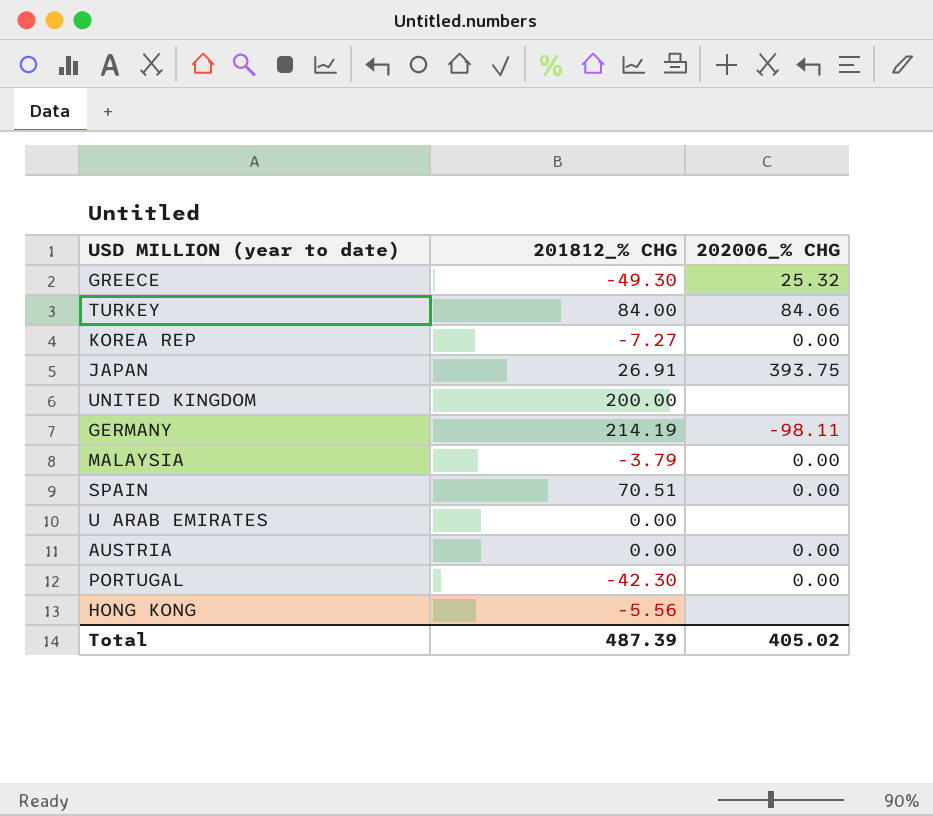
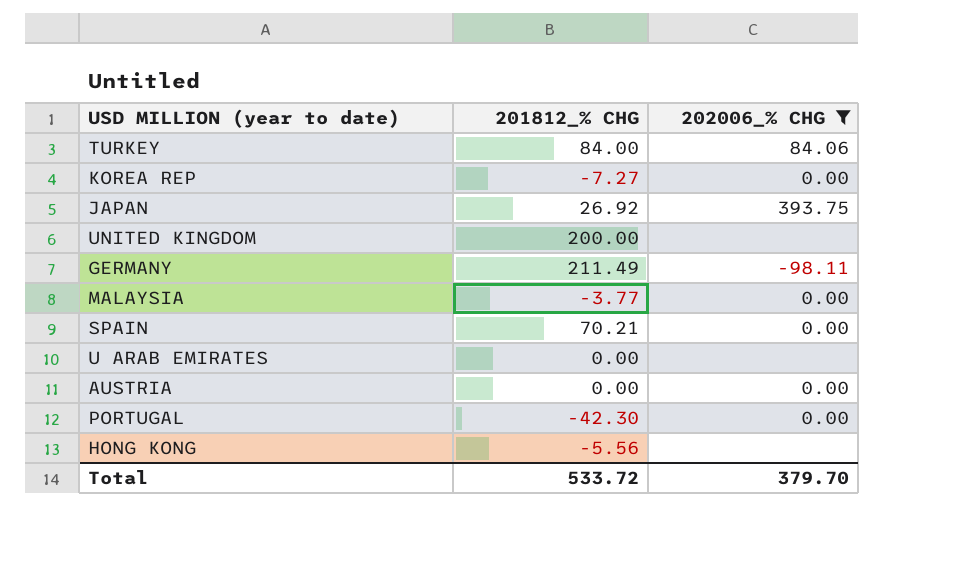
filter: none -> 202006_% CHG != 25.32
JAPAN | 201812_% CHG: 26.91 -> 26.92
GERMANY | 201812_% CHG: 214.19 -> 211.49
MALAYSIA | 201812_% CHG: -3.79 -> -3.77
SPAIN | 201812_% CHG: 70.51 -> 70.21
Total | 201812_% CHG: 487.39 -> 533.72
Total | 202006_% CHG: 405.02 -> 379.70

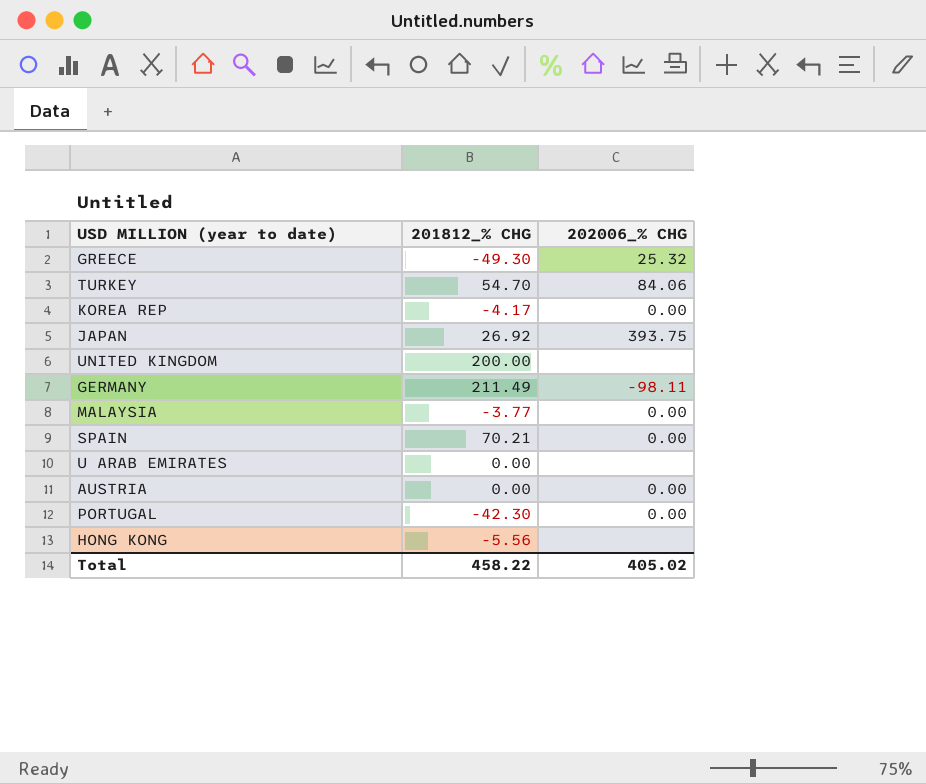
filter: 202006_% CHG != 25.32 -> none
TURKEY | 201812_% CHG: 84.00 -> 54.70
KOREA REP | 201812_% CHG: -7.27 -> -4.17
Total | 201812_% CHG: 533.72 -> 458.22
Total | 202006_% CHG: 379.70 -> 405.02

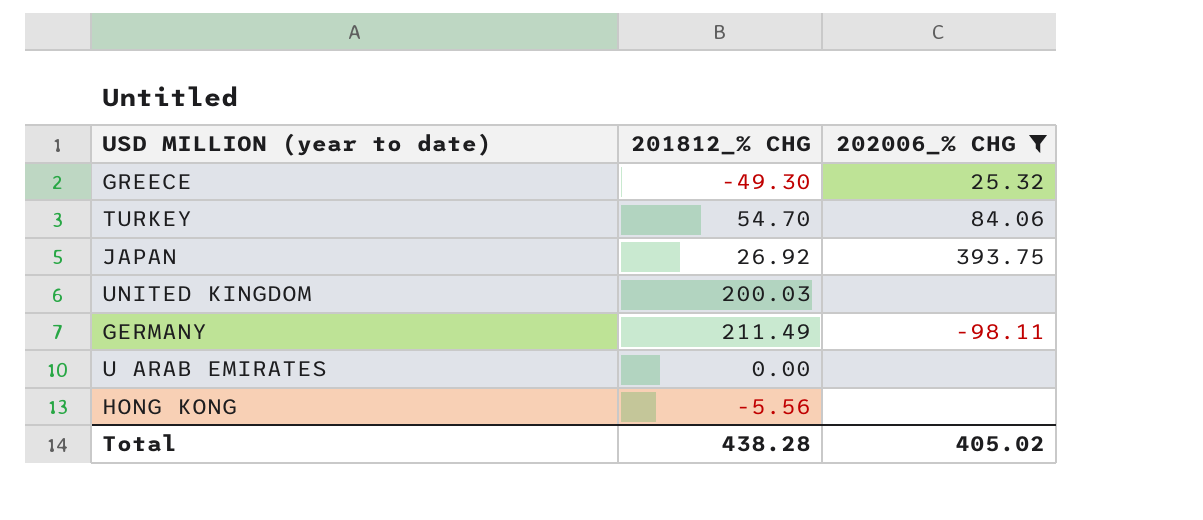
filter: none -> 202006_% CHG != 0.00
UNITED KINGDOM | 201812_% CHG: 200.00 -> 200.03
Total | 201812_% CHG: 458.22 -> 438.28

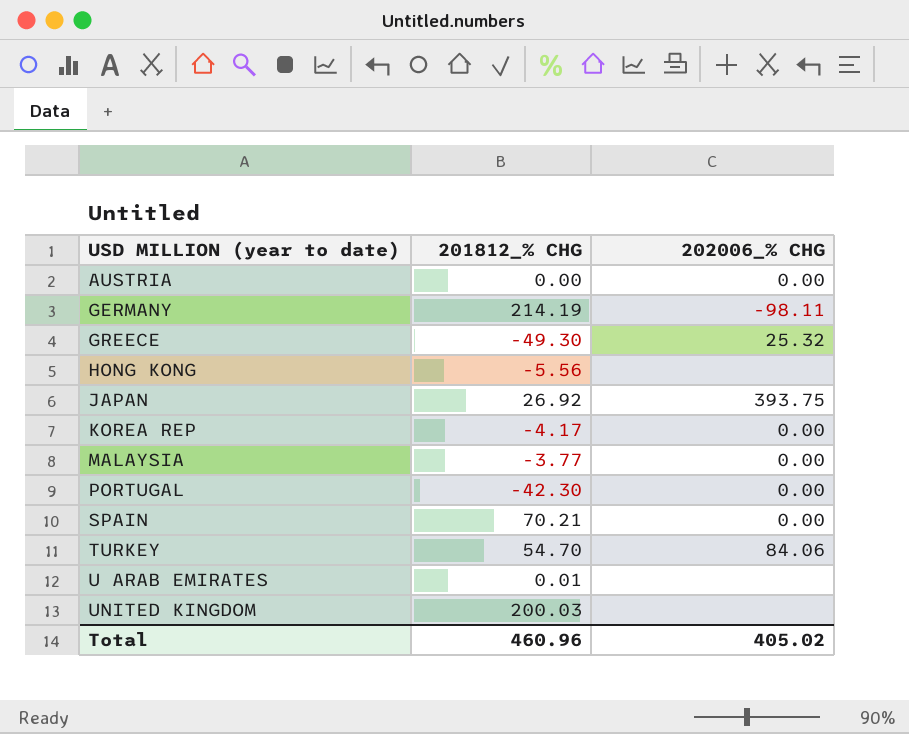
filter: 202006_% CHG != 0.00 -> none
row order: none -> USD MILLION (year to date) ascending
GERMANY | 201812_% CHG: 211.49 -> 214.19
U ARAB EMIRATES | 201812_% CHG: 0.00 -> 0.01
Total | 201812_% CHG: 438.28 -> 460.96

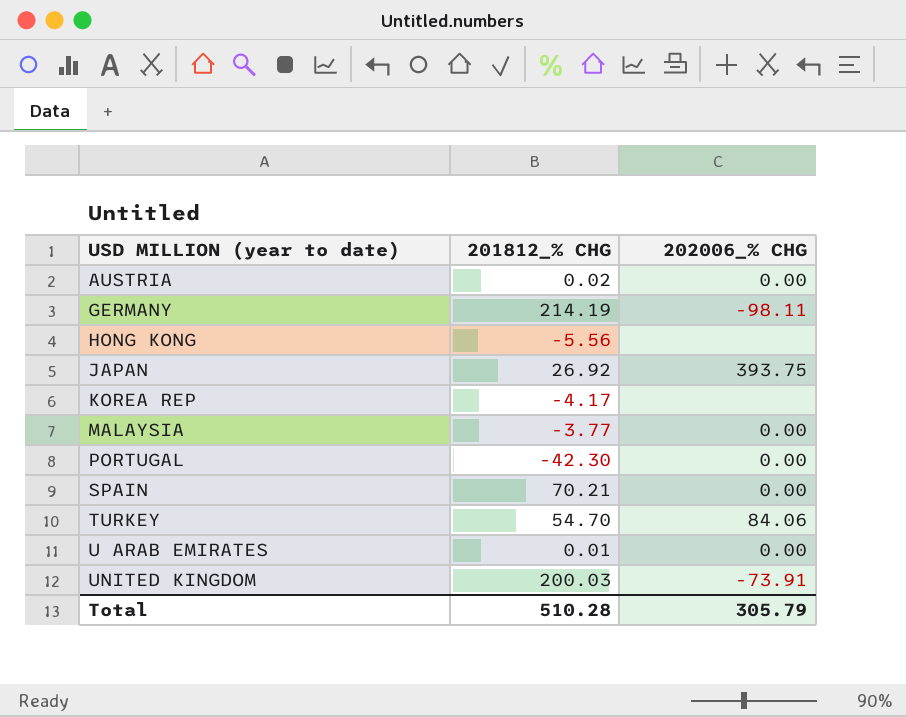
row GREECE: -49.30 | 25.32 -> none
AUSTRIA | 201812_% CHG: 0.00 -> 0.02
KOREA REP | 202006_% CHG: 0.00 -> none
U ARAB EMIRATES | 202006_% CHG: none -> 0.00
UNITED KINGDOM | 202006_% CHG: none -> -73.91
Total | 201812_% CHG: 460.96 -> 510.28
Total | 202006_% CHG: 405.02 -> 305.79

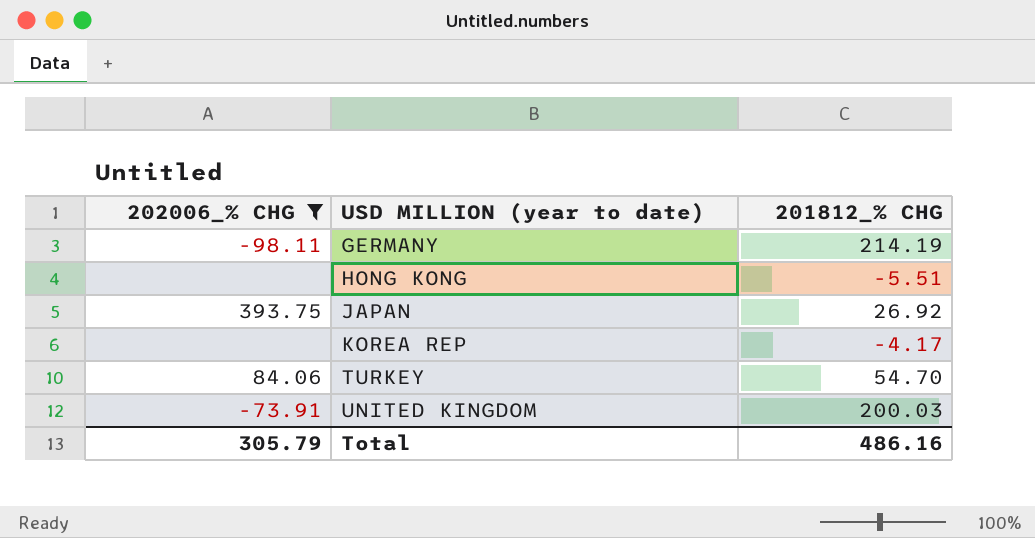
filter: none -> 202006_% CHG != 0.00
column 202006_% CHG | position: 3 -> 1
HONG KONG | 201812_% CHG: -5.56 -> -5.51
Total | 201812_% CHG: 510.28 -> 486.16

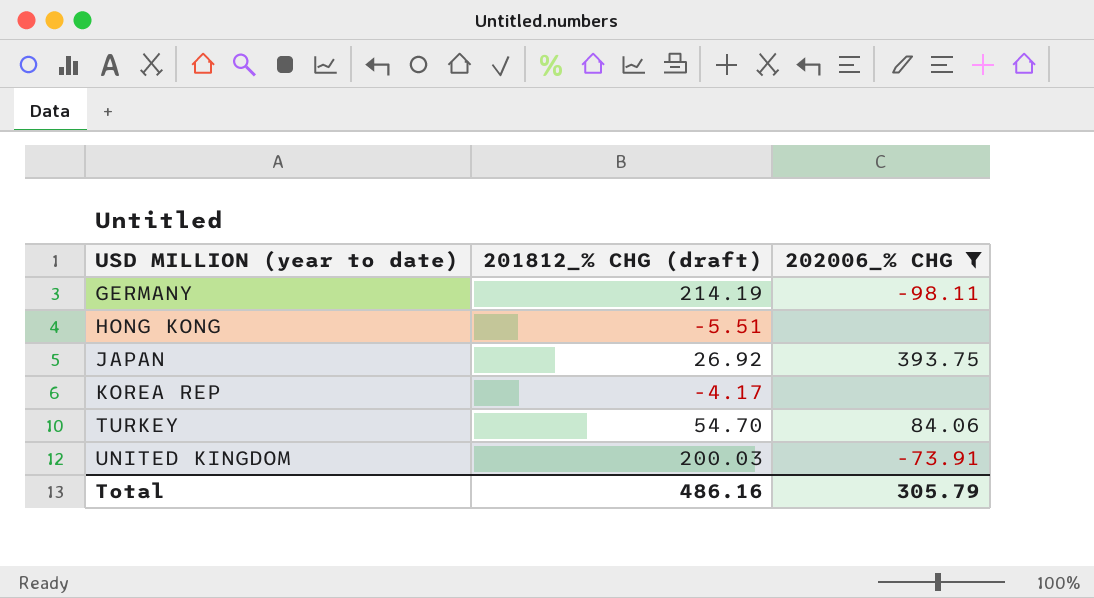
column name: 201812_% CHG -> 201812_% CHG (draft)
column 202006_% CHG | position: 1 -> 3

